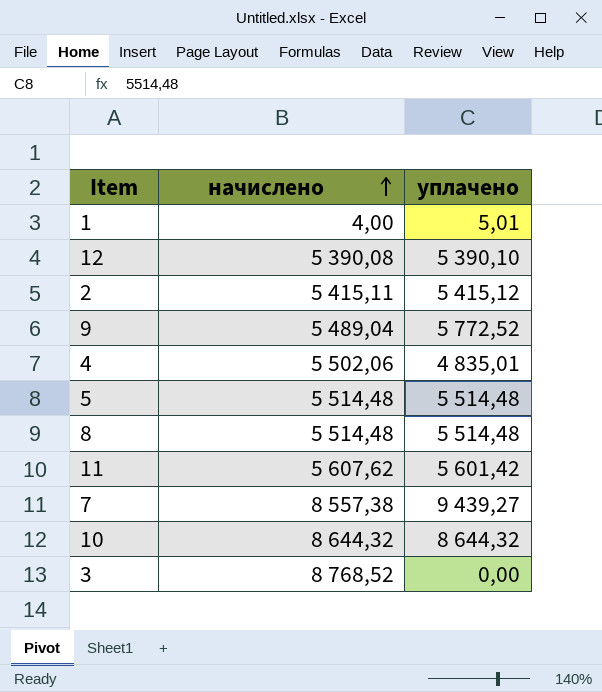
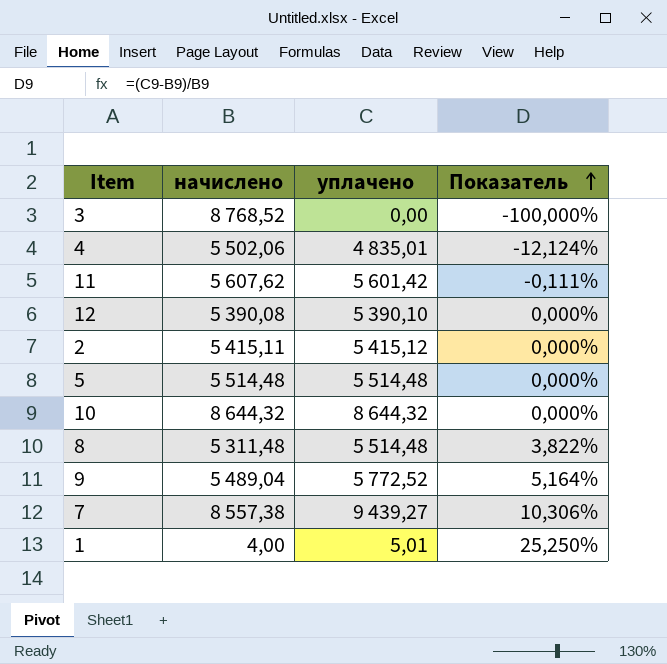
row order: начислено ascending -> Показатель ascending
column Показатель | formula: none -> ([уплачено] - [начислено]) / [начислено]
8 | начислено: 5 514,48 -> 5 311,48

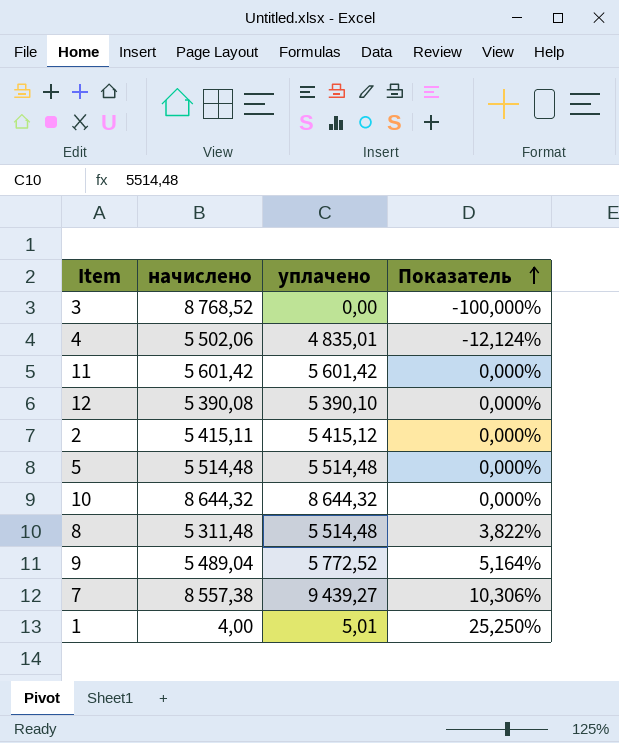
11 | начислено: 5 607,62 -> 5 601,42
11 | Показатель: -0,111% -> 0,000%

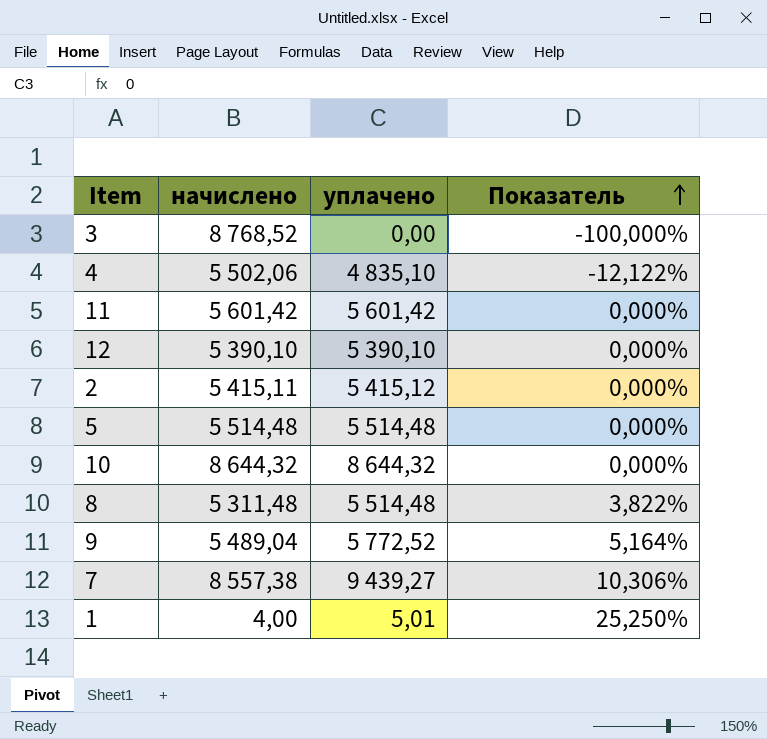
4 | уплачено: 4 835,01 -> 4 835,10
4 | Показатель: -12,124% -> -12,122%
12 | начислено: 5 390,08 -> 5 390,10

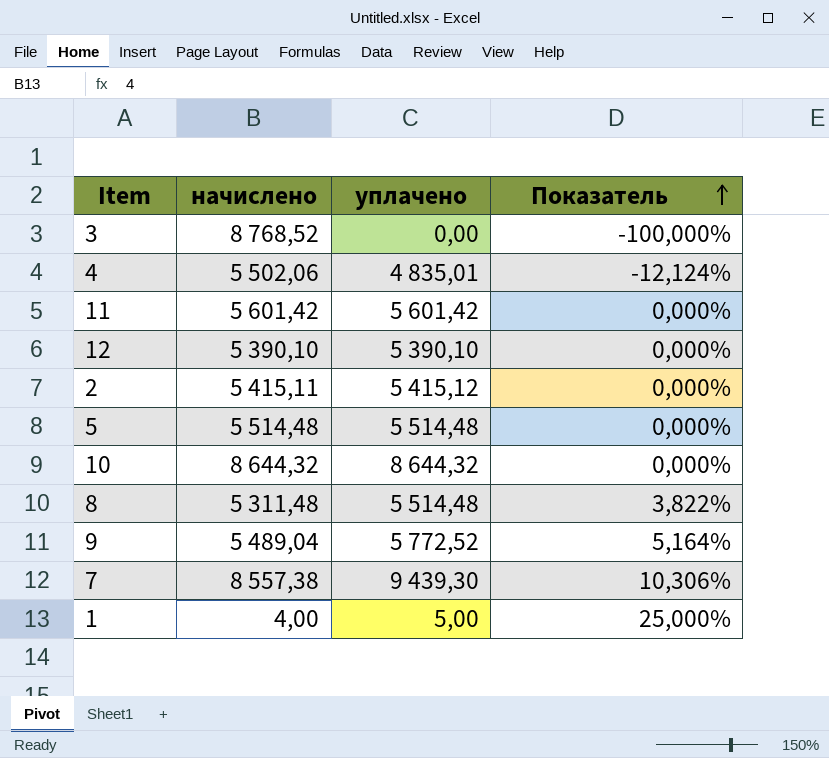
4 | уплачено: 4 835,10 -> 4 835,01
4 | Показатель: -12,122% -> -12,124%
7 | уплачено: 9 439,27 -> 9 439,30
1 | уплачено: 5,01 -> 5,00
1 | Показатель: 25,250% -> 25,000%

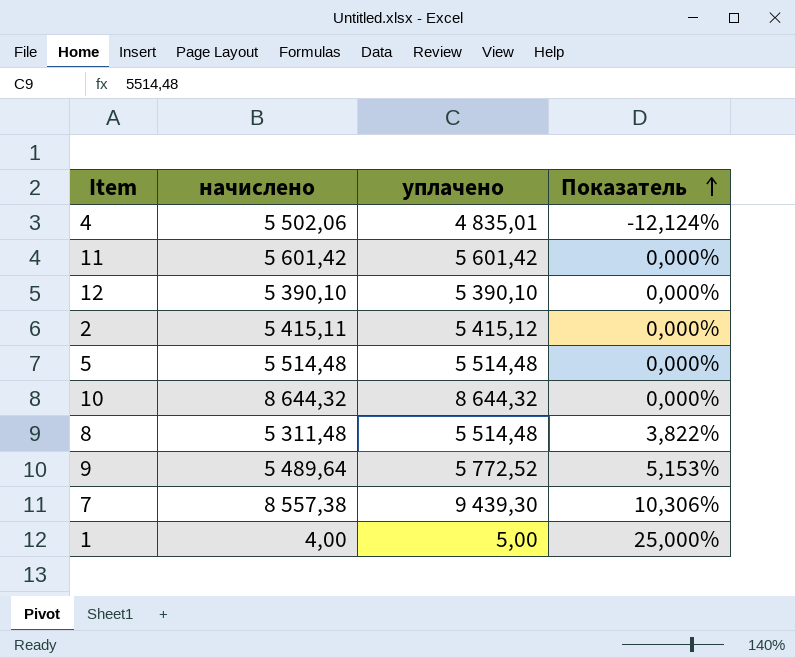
row 3: 8 768,52 | 0,00 | -100,000% -> none
9 | начислено: 5 489,04 -> 5 489,64
9 | Показатель: 5,164% -> 5,153%

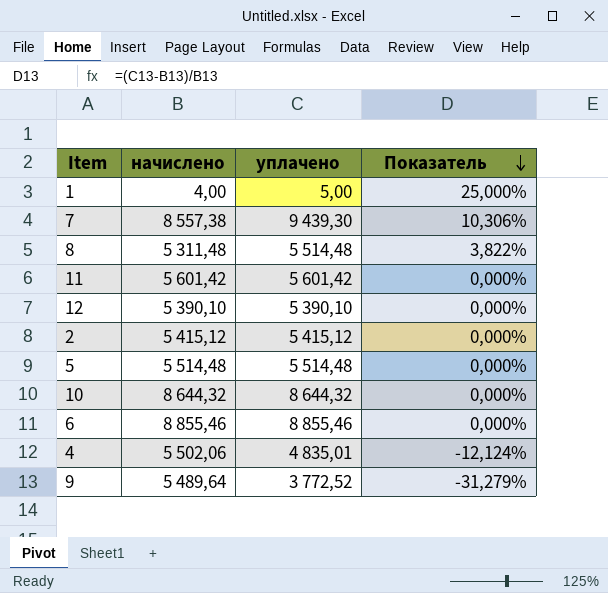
row order: Показатель ascending -> Показатель descending
2 | начислено: 5 415,11 -> 5 415,12
row 6: none -> 8 855,46 | 8 855,46 | 0,000%
9 | уплачено: 5 772,52 -> 3 772,52
9 | Показатель: 5,153% -> -31,279%

